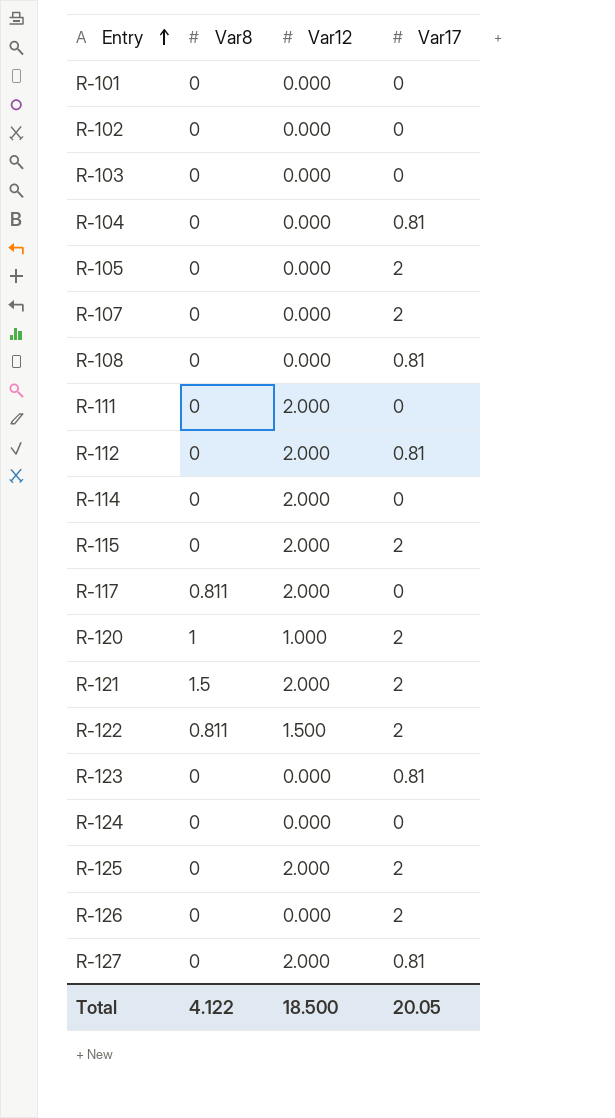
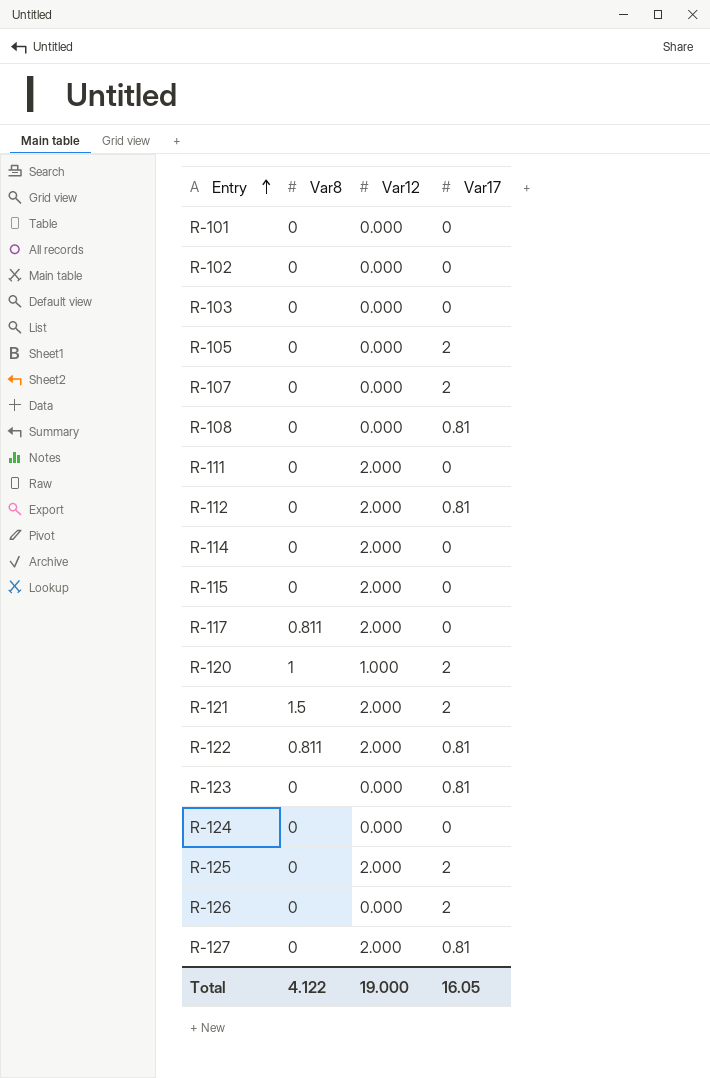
row R-104: 0 | 0.000 | 0.81 -> none
R-115 | Var17: 2 -> 0
R-122 | Var12: 1.500 -> 2.000
R-122 | Var17: 2 -> 0.81
Total | Var12: 18.500 -> 19.000
Total | Var17: 20.05 -> 16.05

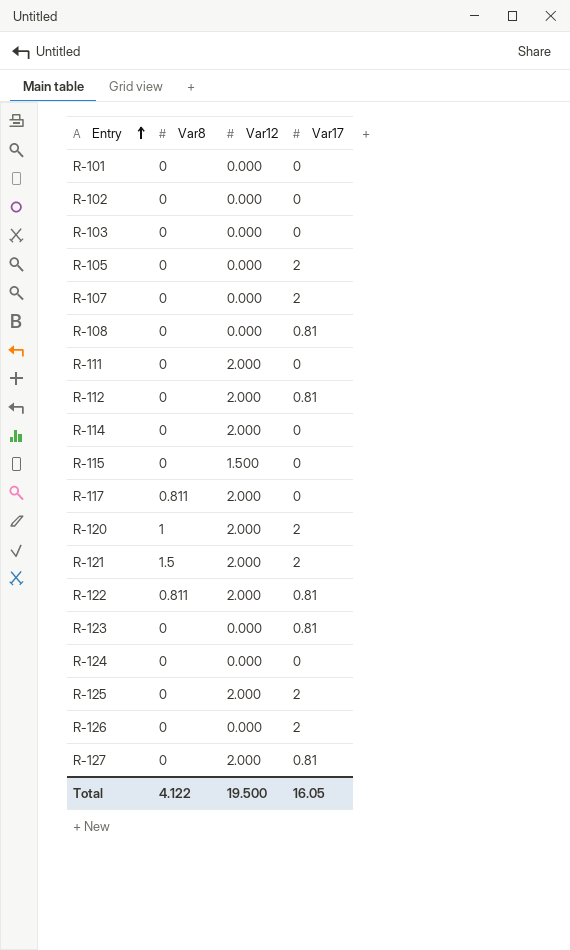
R-115 | Var12: 2.000 -> 1.500
R-120 | Var12: 1.000 -> 2.000
Total | Var12: 19.000 -> 19.500

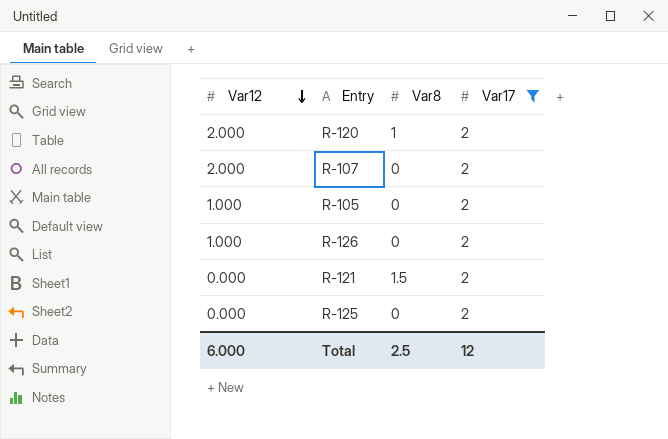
filter: none -> Var17 = 2
row order: Entry ascending -> Var12 descending
column Var12 | position: 3 -> 1
R-107 | Var12: 0.000 -> 2.000
R-105 | Var12: 0.000 -> 1.000
R-126 | Var12: 0.000 -> 1.000
R-121 | Var12: 2.000 -> 0.000
R-125 | Var12: 2.000 -> 0.000
Total | Var12: 19.500 -> 6.000
Total | Var8: 4.122 -> 2.5
Total | Var17: 16.05 -> 12

